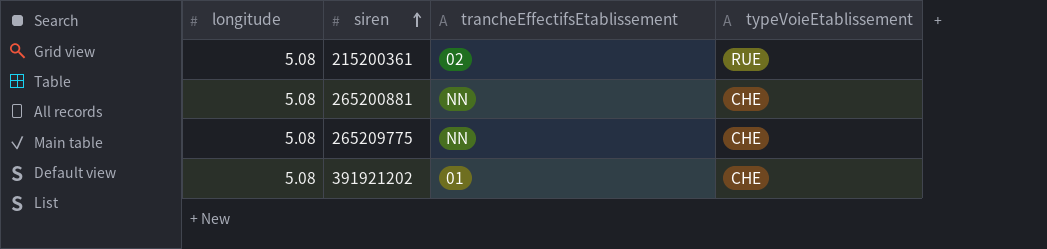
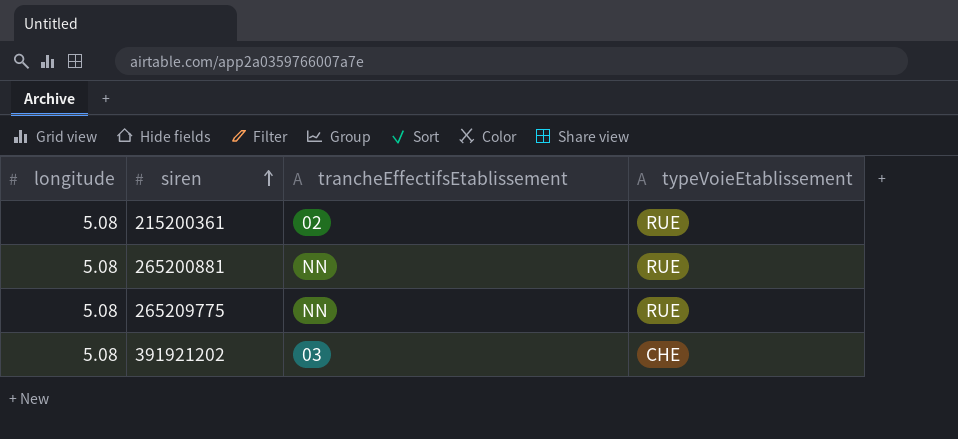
265200881 | typeVoieEtablissement: CHE -> RUE
265209775 | typeVoieEtablissement: CHE -> RUE
391921202 | trancheEffectifsEtablissement: 01 -> 03

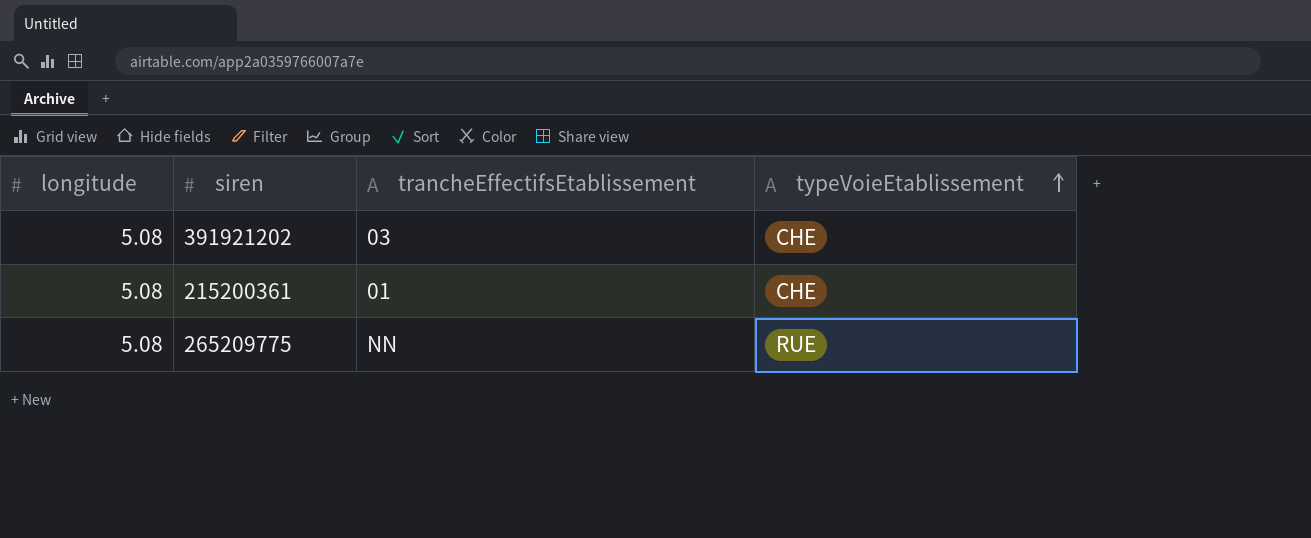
row order: siren ascending -> typeVoieEtablissement ascending
row 265200881: 5.08 | NN | RUE -> none
215200361 | trancheEffectifsEtablissement: 02 -> 01
215200361 | typeVoieEtablissement: RUE -> CHE

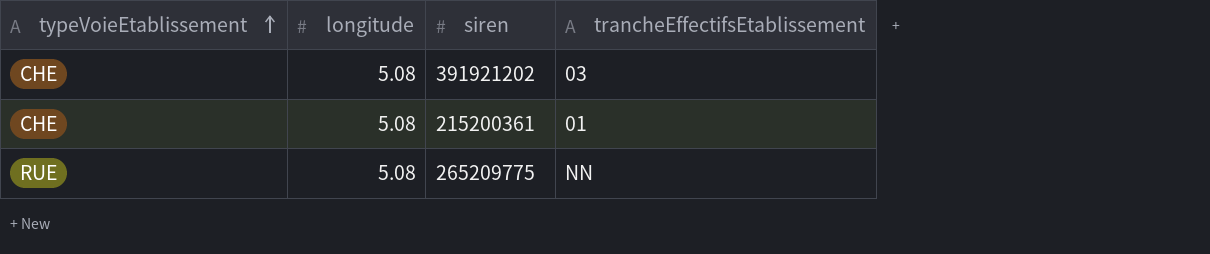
column typeVoieEtablissement | position: 4 -> 1

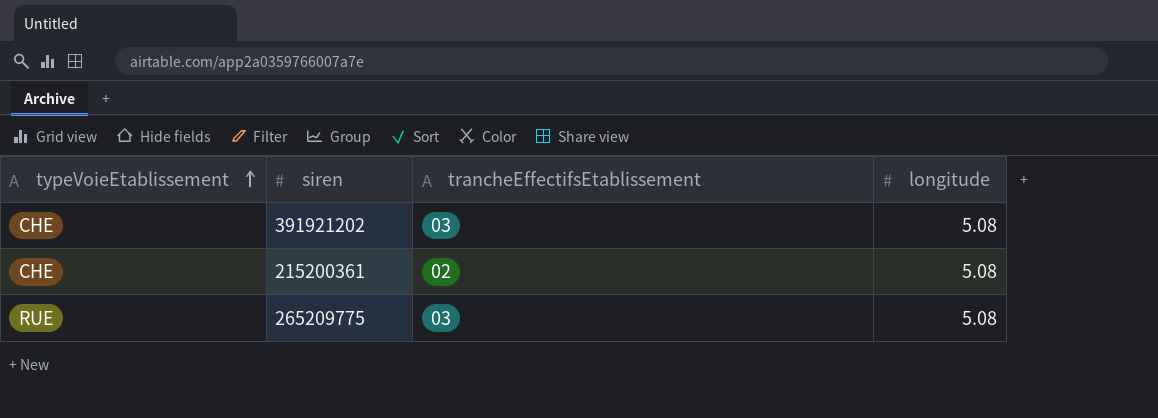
column longitude | position: 2 -> 4
215200361 | trancheEffectifsEtablissement: 01 -> 02
265209775 | trancheEffectifsEtablissement: NN -> 03

